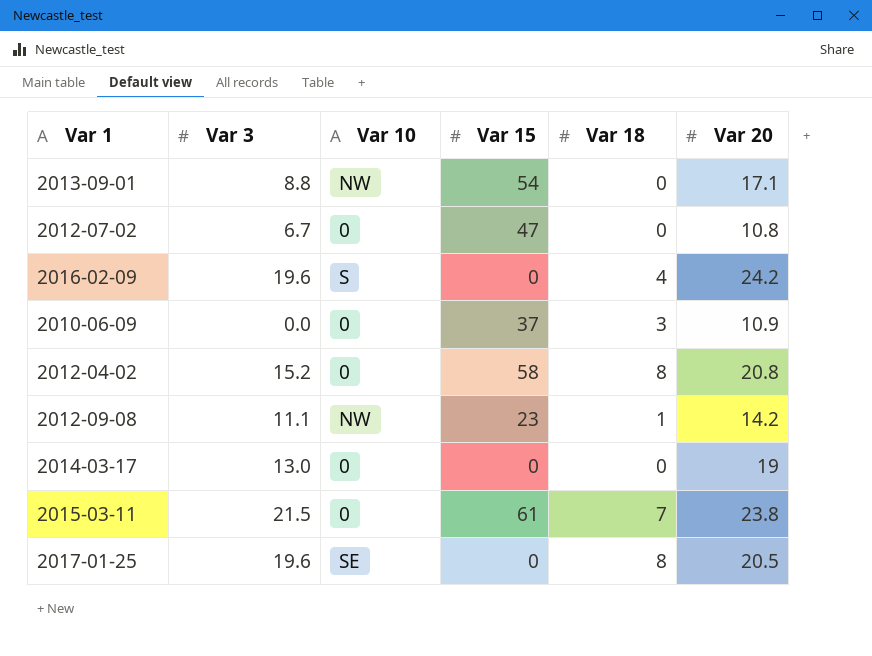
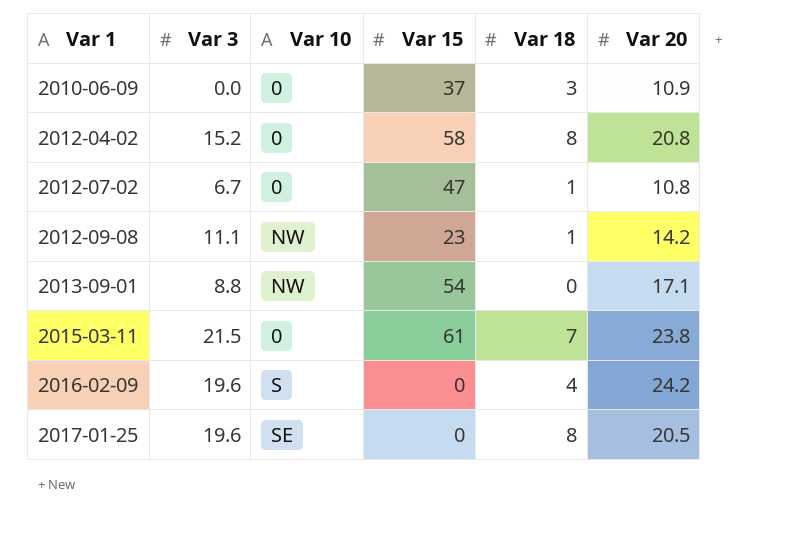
row order: none -> Var 1 ascending
row 2014-03-17: 13.0 | 0 | 0 | 0 | 19 -> none
2012-07-02 | Var 18: 0 -> 1

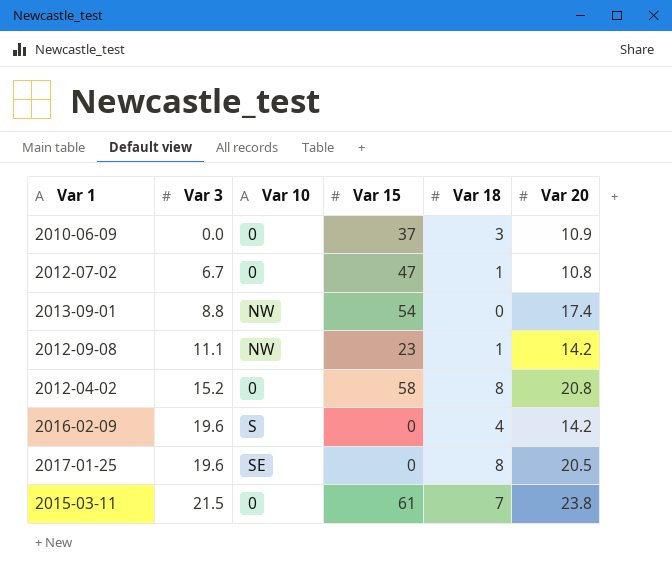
row order: Var 1 ascending -> Var 3 ascending
2013-09-01 | Var 20: 17.1 -> 17.4
2016-02-09 | Var 20: 24.2 -> 14.2

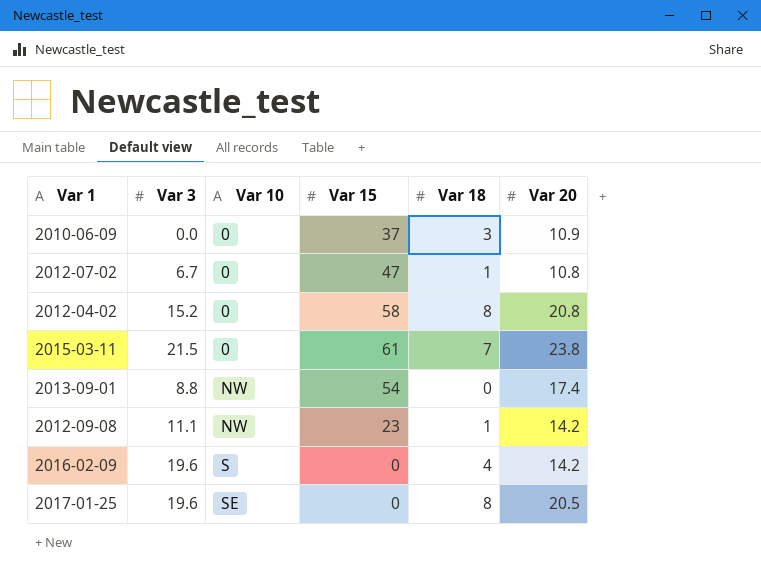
row order: Var 3 ascending -> Var 10 ascending

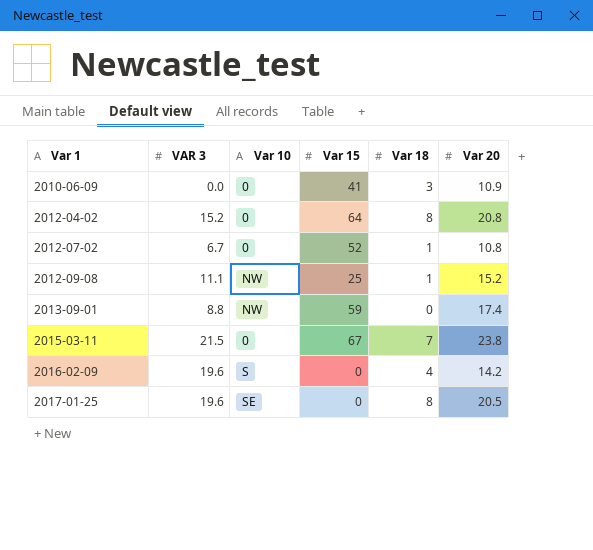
row order: Var 10 ascending -> Var 1 ascending
column name: Var 3 -> VAR 3
2010-06-09 | Var 15: 37 -> 41
2012-04-02 | Var 15: 58 -> 64
2012-07-02 | Var 15: 47 -> 52
2012-09-08 | Var 15: 23 -> 25
2012-09-08 | Var 20: 14.2 -> 15.2
2013-09-01 | Var 15: 54 -> 59
2015-03-11 | Var 15: 61 -> 67

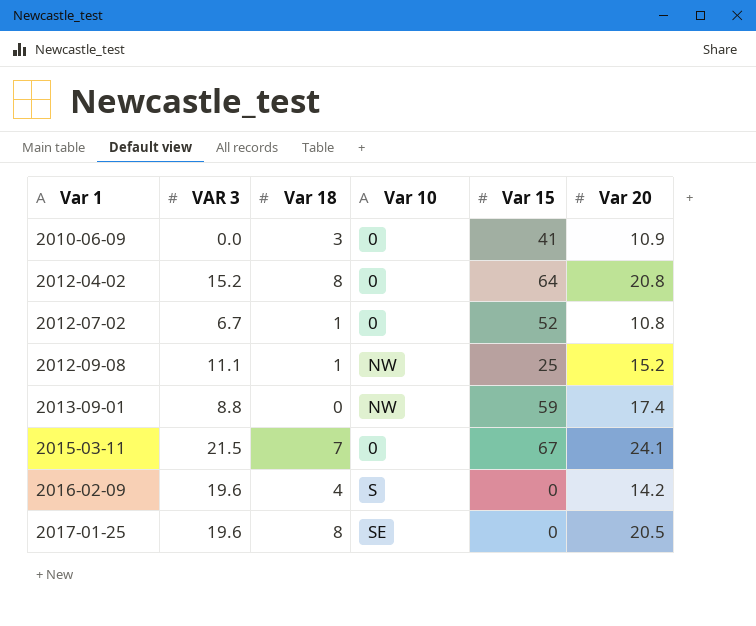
column Var 18 | position: 5 -> 3
2015-03-11 | Var 20: 23.8 -> 24.1

